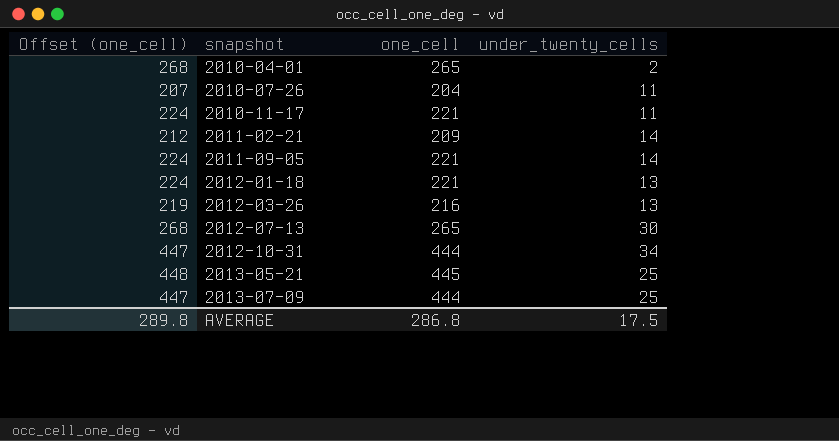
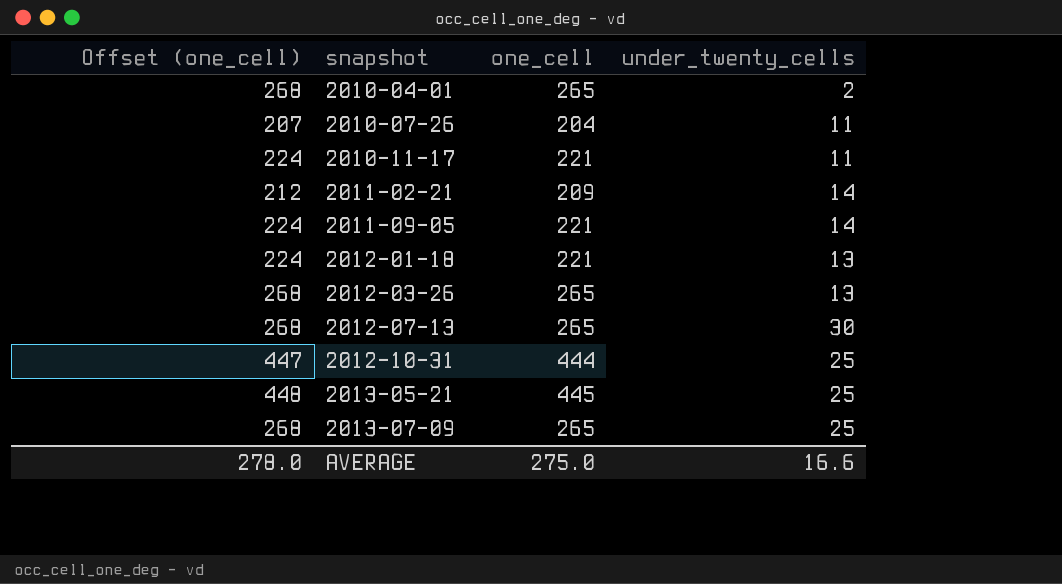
2012-03-26 | Offset (one_cell): 219 -> 268
2012-03-26 | one_cell: 216 -> 265
2012-10-31 | under_twenty_cells: 34 -> 25
2013-07-09 | Offset (one_cell): 447 -> 268
2013-07-09 | one_cell: 444 -> 265
AVERAGE | Offset (one_cell): 289.8 -> 278.0
AVERAGE | one_cell: 286.8 -> 275.0
AVERAGE | under_twenty_cells: 17.5 -> 16.6

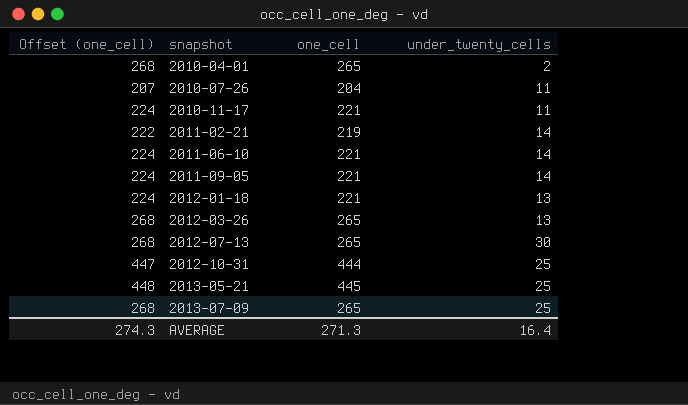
2011-02-21 | Offset (one_cell): 212 -> 222
2011-02-21 | one_cell: 209 -> 219
row 2011-06-10: none -> 224 | 221 | 14
AVERAGE | Offset (one_cell): 278.0 -> 274.3
AVERAGE | one_cell: 275.0 -> 271.3
AVERAGE | under_twenty_cells: 16.6 -> 16.4

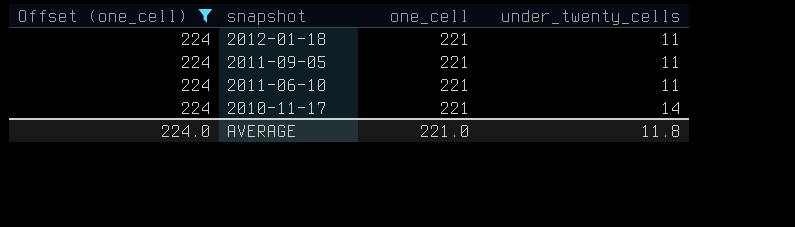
filter: none -> Offset (one_cell) = 224
row order: snapshot ascending -> snapshot descending
2012-01-18 | under_twenty_cells: 13 -> 11
2011-09-05 | under_twenty_cells: 14 -> 11
2011-06-10 | under_twenty_cells: 14 -> 11
2010-11-17 | under_twenty_cells: 11 -> 14
AVERAGE | Offset (one_cell): 274.3 -> 224.0
AVERAGE | one_cell: 271.3 -> 221.0
AVERAGE | under_twenty_cells: 16.4 -> 11.8

